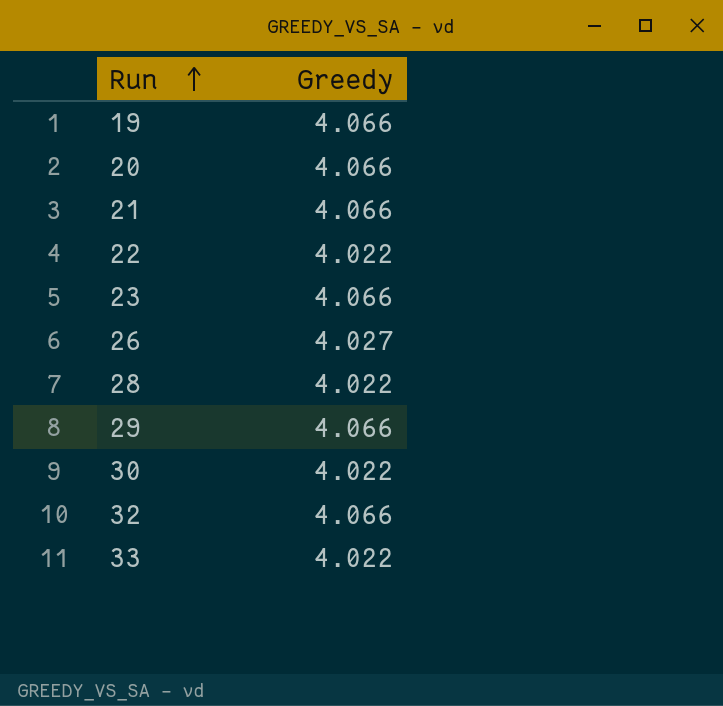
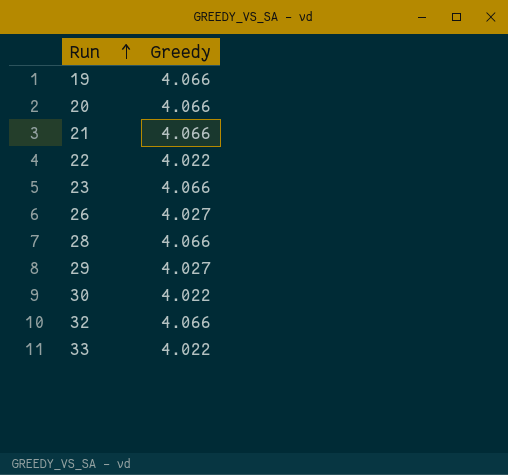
28 | Greedy: 4.022 -> 4.066
29 | Greedy: 4.066 -> 4.027

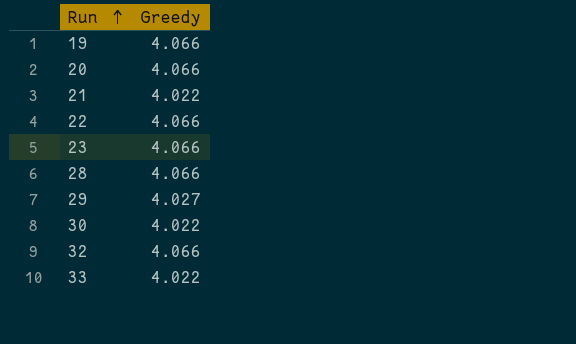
row 26: 4.027 -> none
21 | Greedy: 4.066 -> 4.022
22 | Greedy: 4.022 -> 4.066

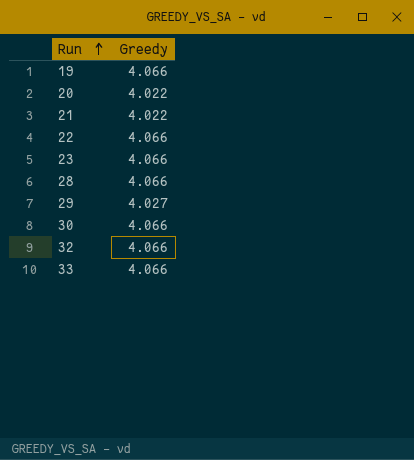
20 | Greedy: 4.066 -> 4.022
30 | Greedy: 4.022 -> 4.066
33 | Greedy: 4.022 -> 4.066

